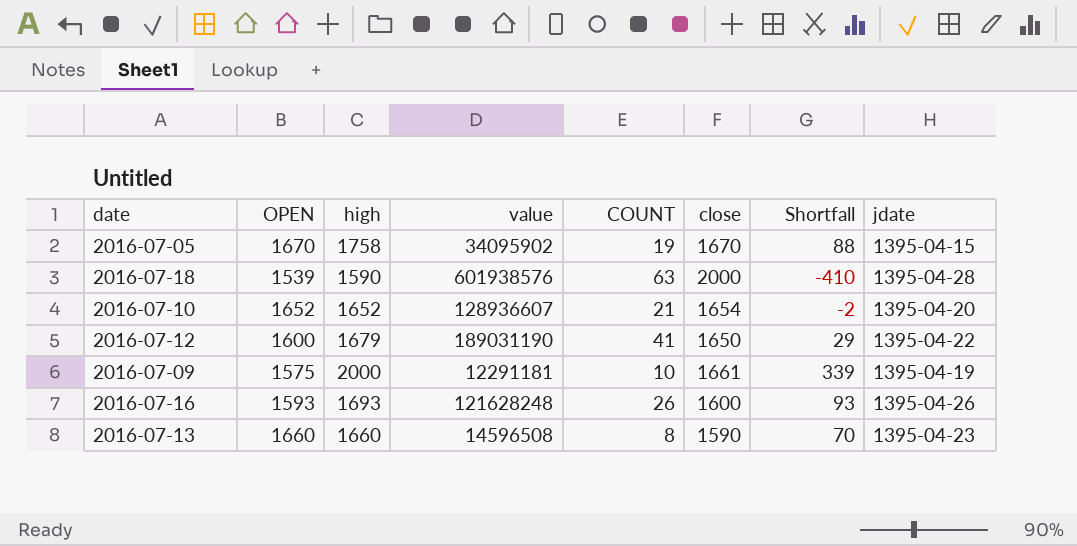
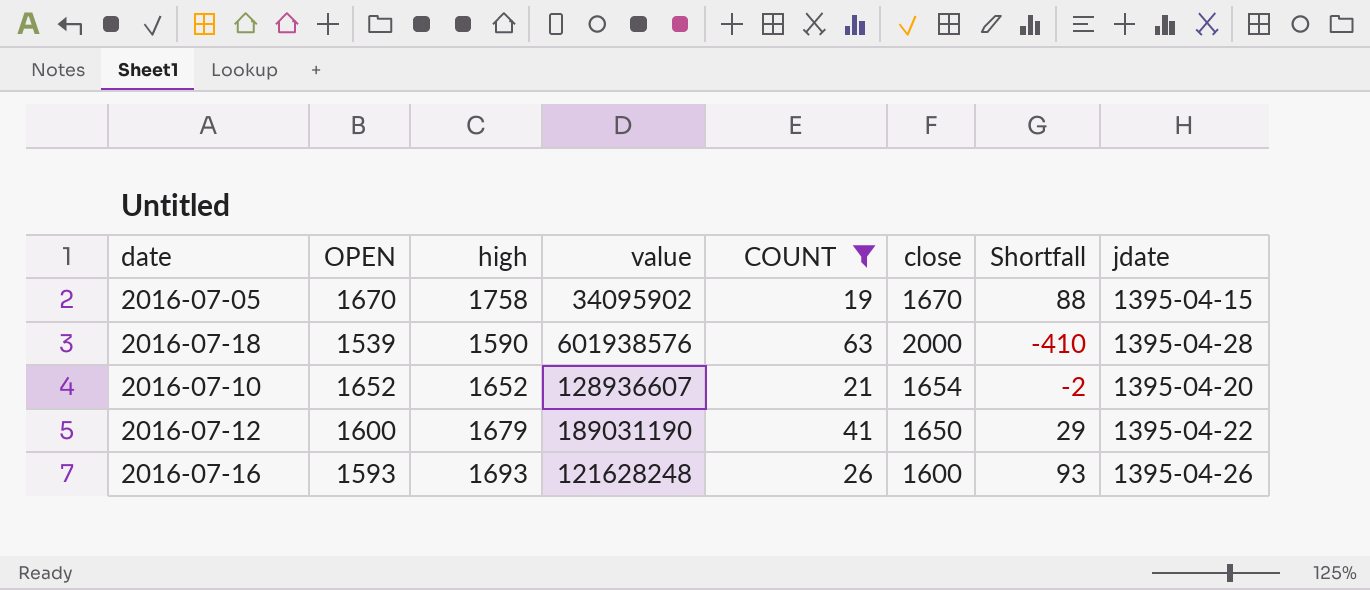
filter: none -> COUNT >= 19

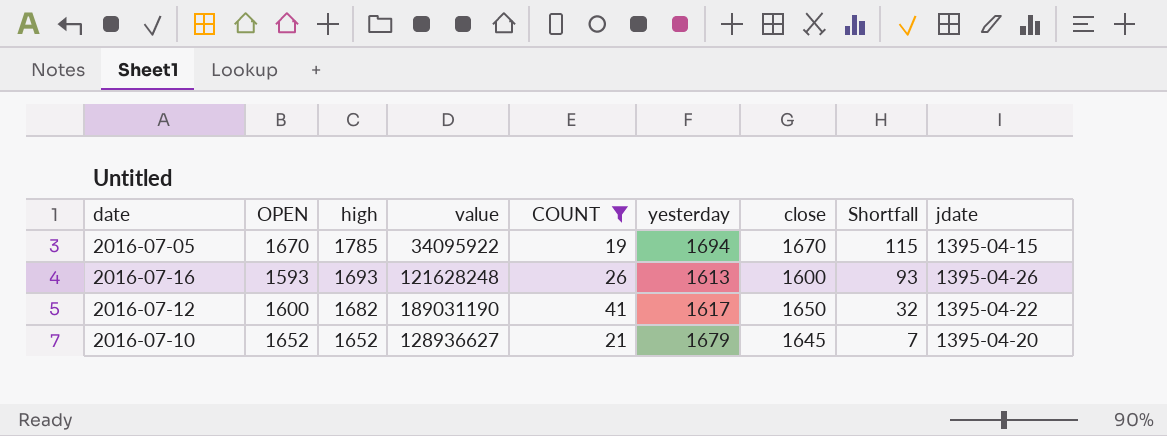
row order: none -> high descending
column yesterday | position: none -> 6
row 2016-07-18: 1539 | 1590 | 601938576 | 63 | 2000 | -410 | 1395-04-28 -> none
2016-07-05 | high: 1758 -> 1785
2016-07-05 | value: 34095902 -> 34095922
2016-07-05 | Shortfall: 88 -> 115
2016-07-12 | high: 1679 -> 1682
2016-07-12 | Shortfall: 29 -> 32
2016-07-10 | value: 128936607 -> 128936627
2016-07-10 | close: 1654 -> 1645
2016-07-10 | Shortfall: -2 -> 7

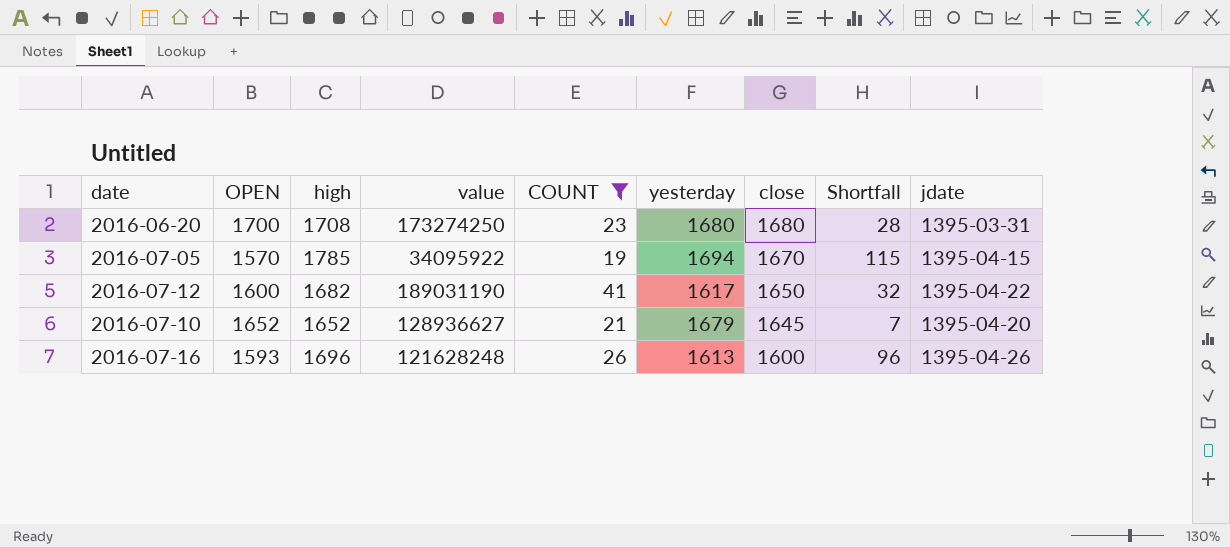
row order: high descending -> close descending
row 2016-06-20: none -> 1700 | 1708 | 173274250 | 23 | 1680 | 1680 | 28 | 1395-03-31
2016-07-05 | OPEN: 1670 -> 1570
2016-07-16 | high: 1693 -> 1696
2016-07-16 | Shortfall: 93 -> 96

